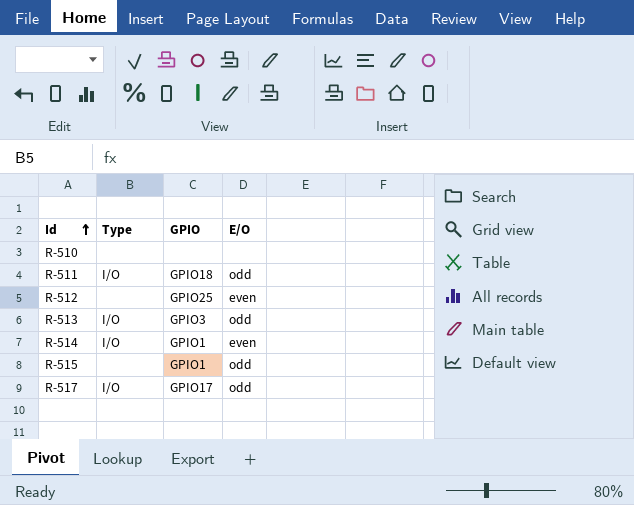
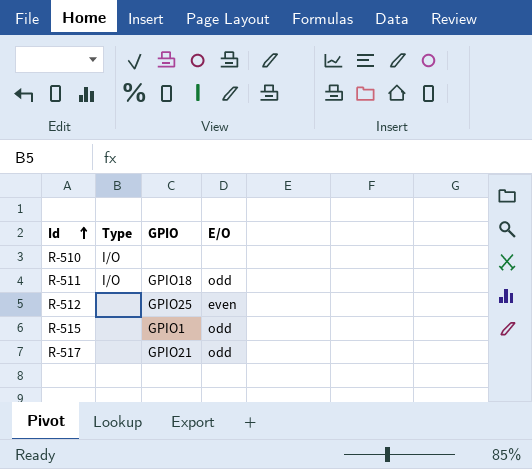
row R-513: I/O | GPIO3 | odd -> none
row R-514: I/O | GPIO1 | even -> none
R-510 | Type: none -> I/O
R-517 | Type: I/O -> none
R-517 | GPIO: GPIO17 -> GPIO21

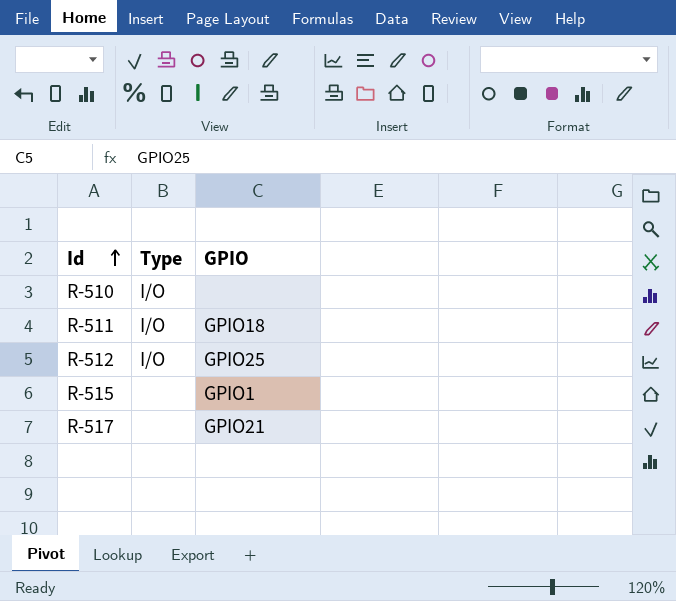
column E/O | position: 4 -> none
R-512 | Type: none -> I/O

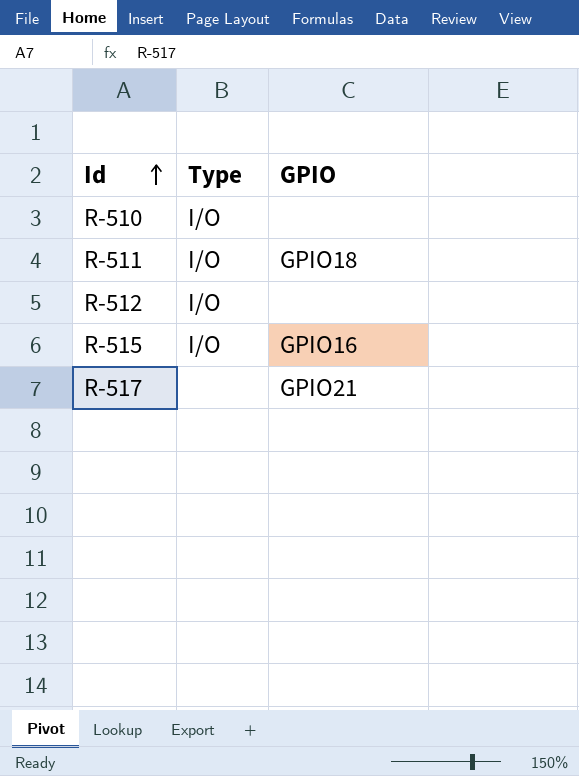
R-512 | GPIO: GPIO25 -> none
R-515 | Type: none -> I/O
R-515 | GPIO: GPIO1 -> GPIO16

